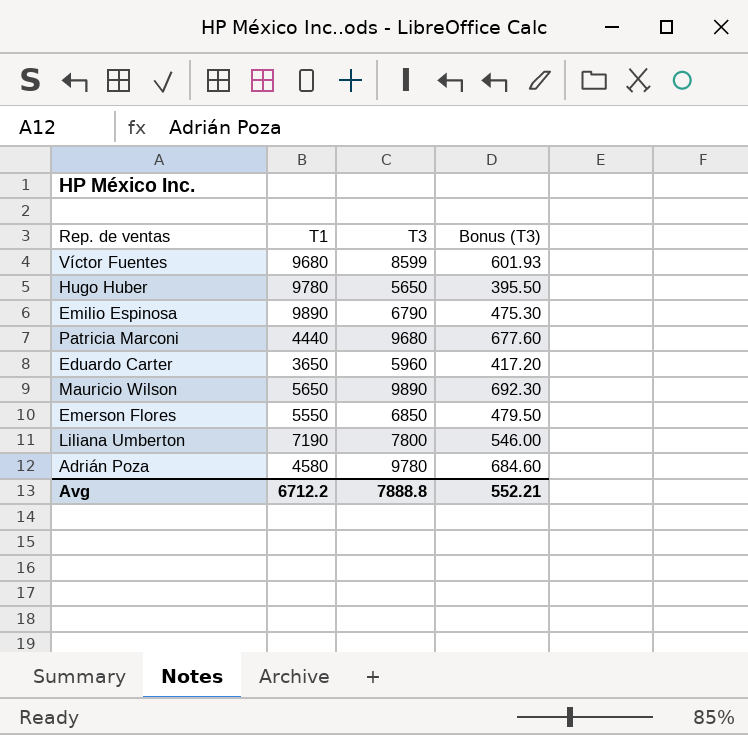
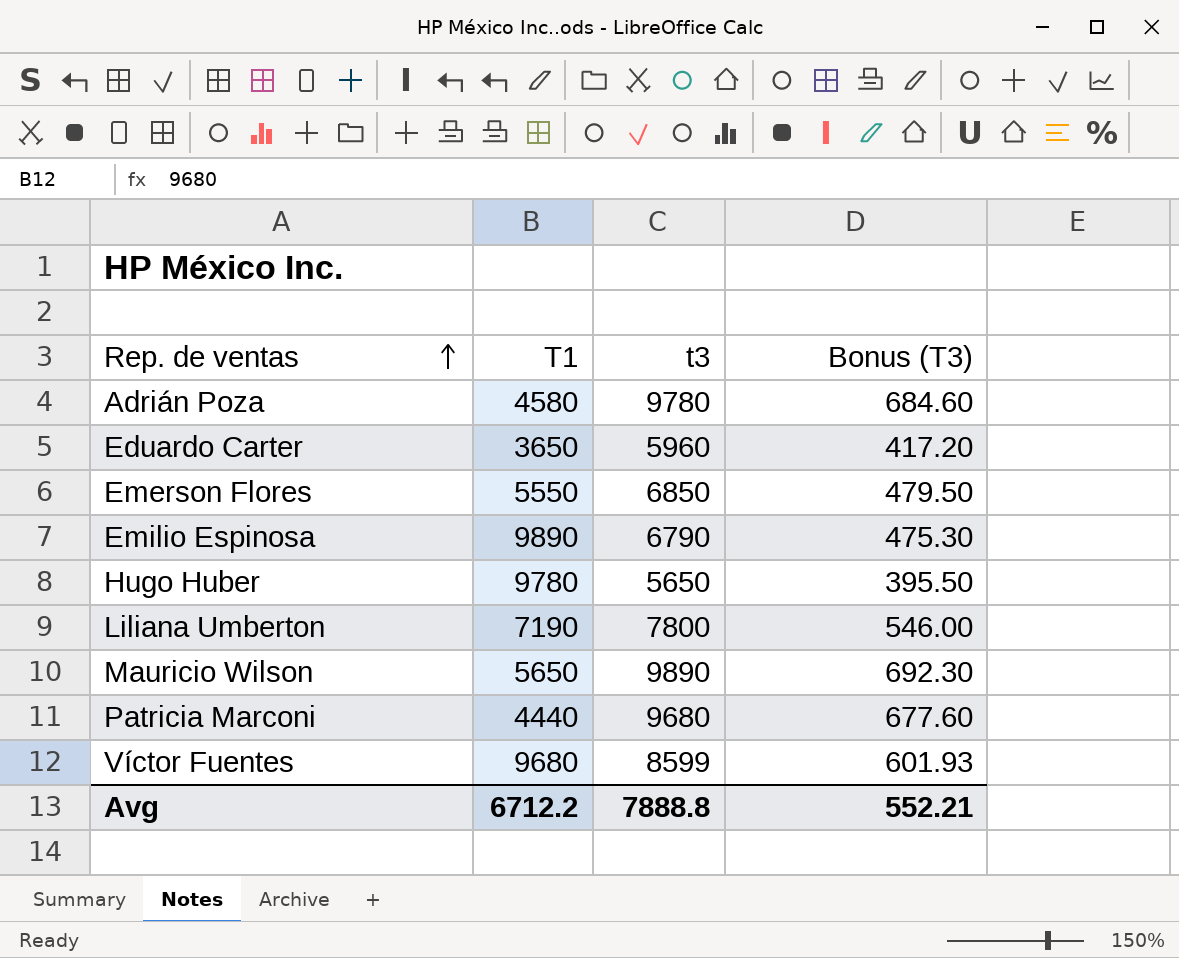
row order: none -> Rep. de ventas ascending
column name: T3 -> t3

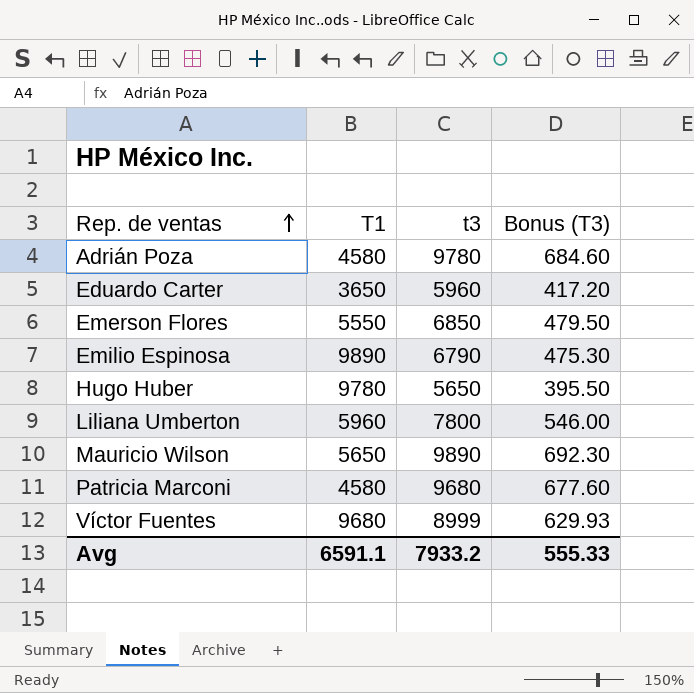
Liliana Umberton | T1: 7190 -> 5960
Patricia Marconi | T1: 4440 -> 4580
Víctor Fuentes | t3: 8599 -> 8999
Víctor Fuentes | Bonus (T3): 601.93 -> 629.93
Avg | T1: 6712.2 -> 6591.1
Avg | t3: 7888.8 -> 7933.2
Avg | Bonus (T3): 552.21 -> 555.33

